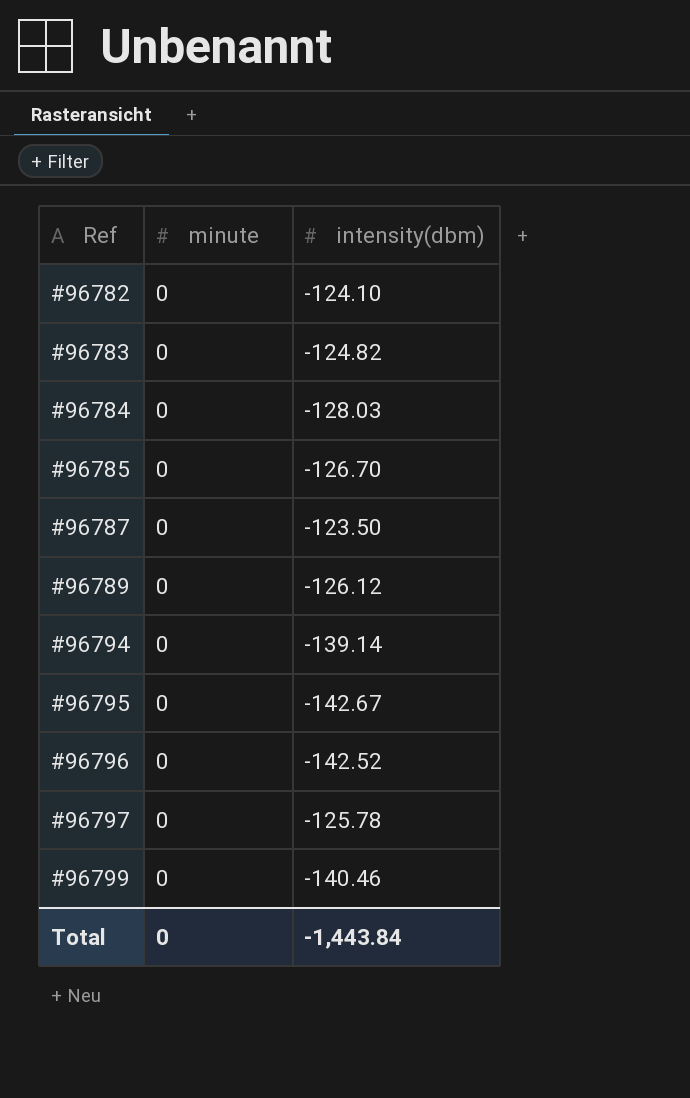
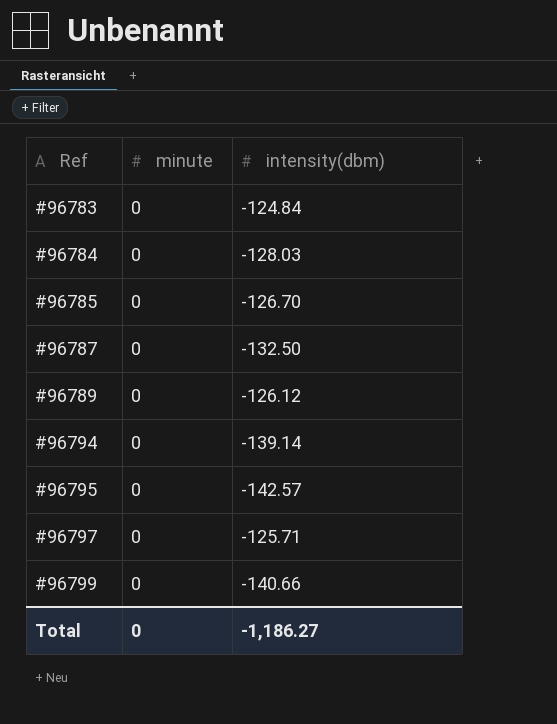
row #96782: 0 | -124.10 -> none
row #96796: 0 | -142.52 -> none
#96783 | intensity(dbm): -124.82 -> -124.84
#96787 | intensity(dbm): -123.50 -> -132.50
#96795 | intensity(dbm): -142.67 -> -142.57
#96797 | intensity(dbm): -125.78 -> -125.71
#96799 | intensity(dbm): -140.46 -> -140.66
Total | intensity(dbm): -1,443.84 -> -1,186.27

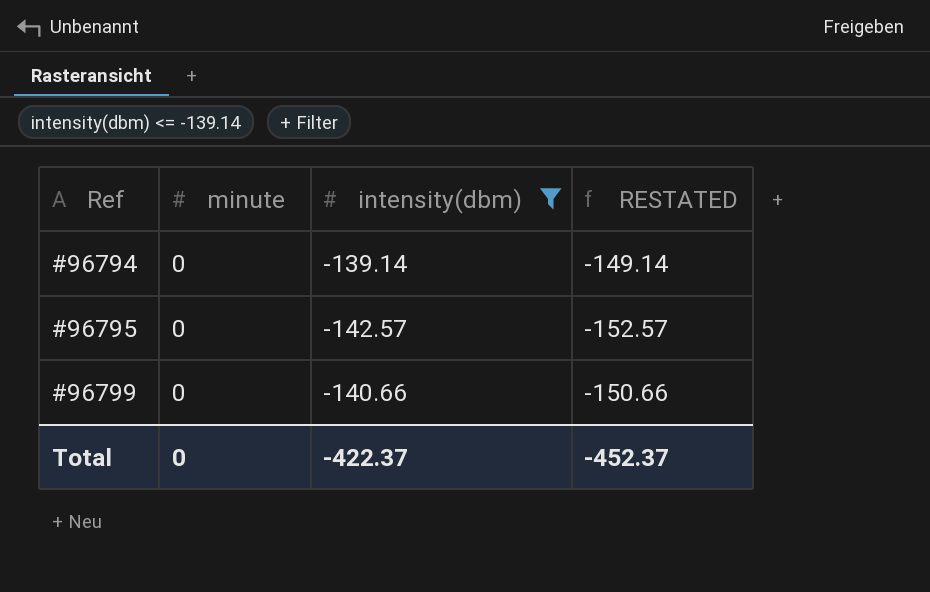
filter: none -> intensity(dbm) <= -139.14
column RESTATED | formula: none -> [intensity(dbm)] - 10
Total | intensity(dbm): -1,186.27 -> -422.37

